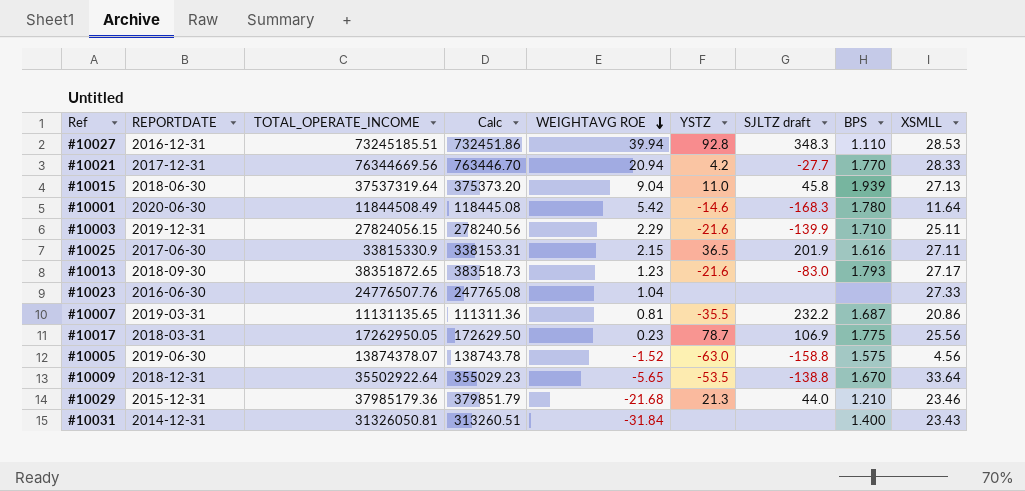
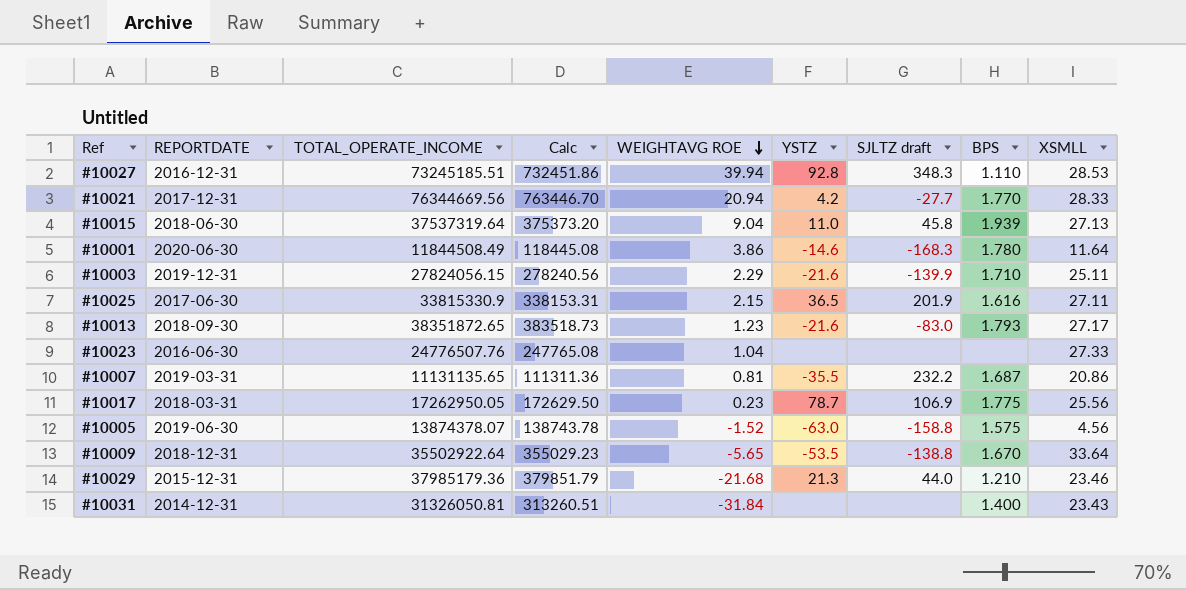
#10001 | WEIGHTAVG ROE: 5.42 -> 3.86

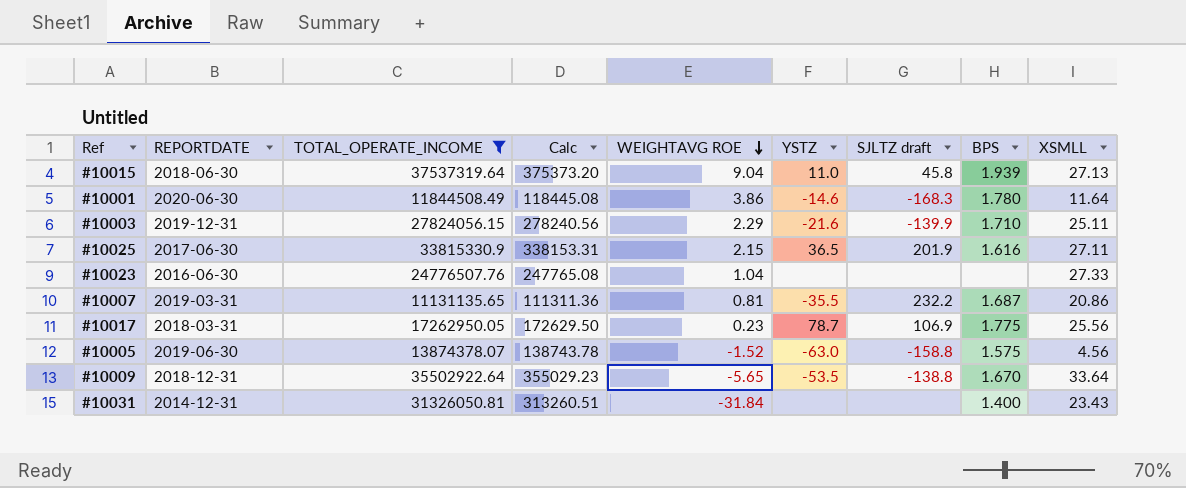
filter: none -> TOTAL_OPERATE_INCOME <= 37537319.64

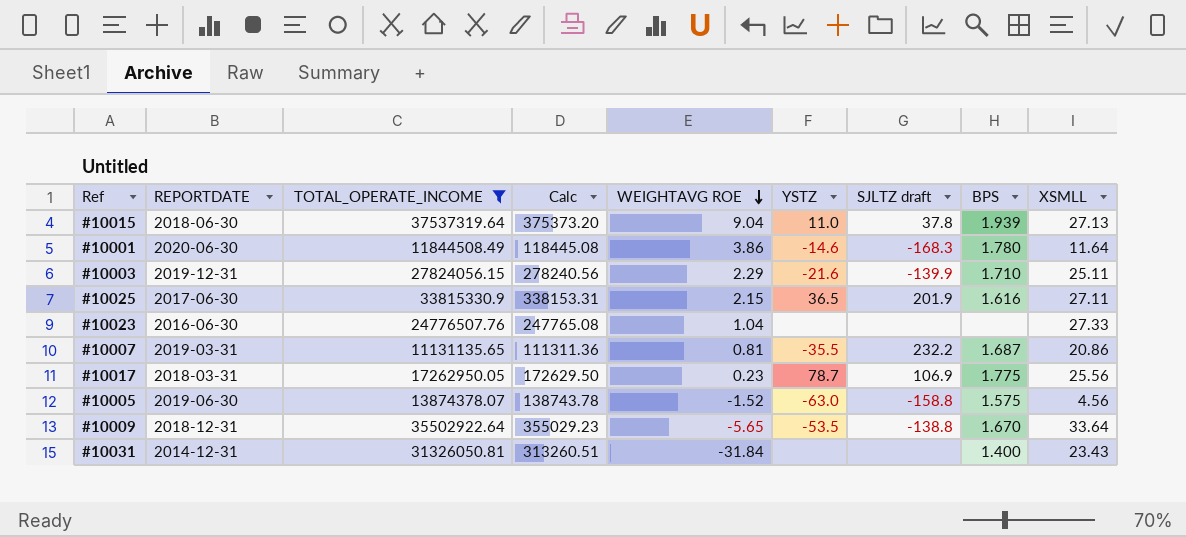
#10015 | SJLTZ draft: 45.8 -> 37.8

